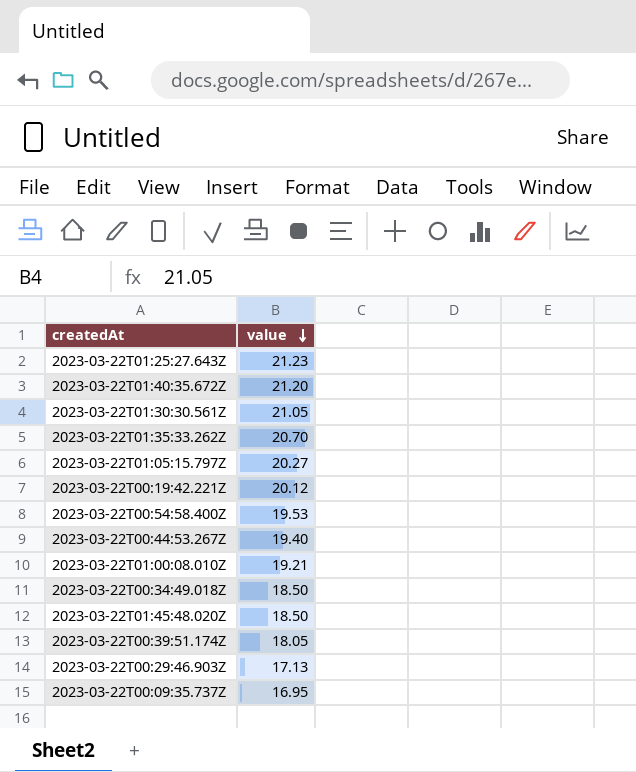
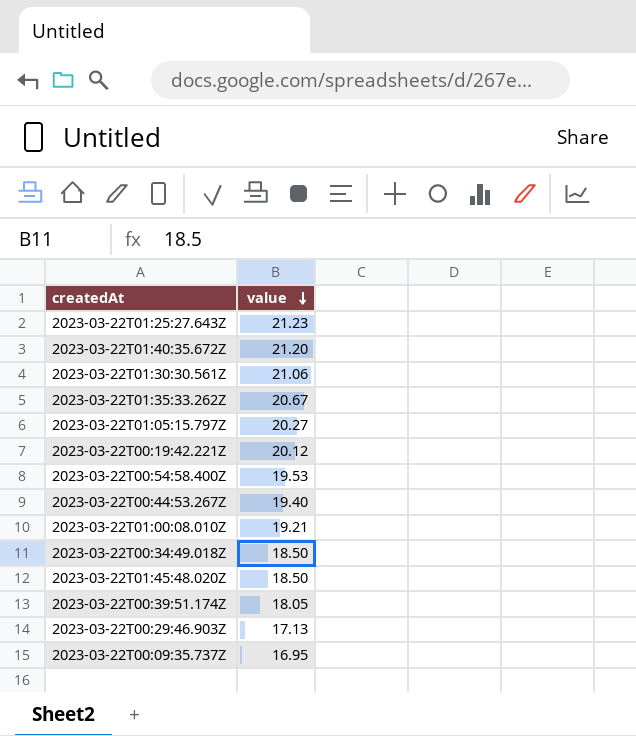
2023-03-22T01:30:30.561Z | value: 21.05 -> 21.06
2023-03-22T01:35:33.262Z | value: 20.70 -> 20.67

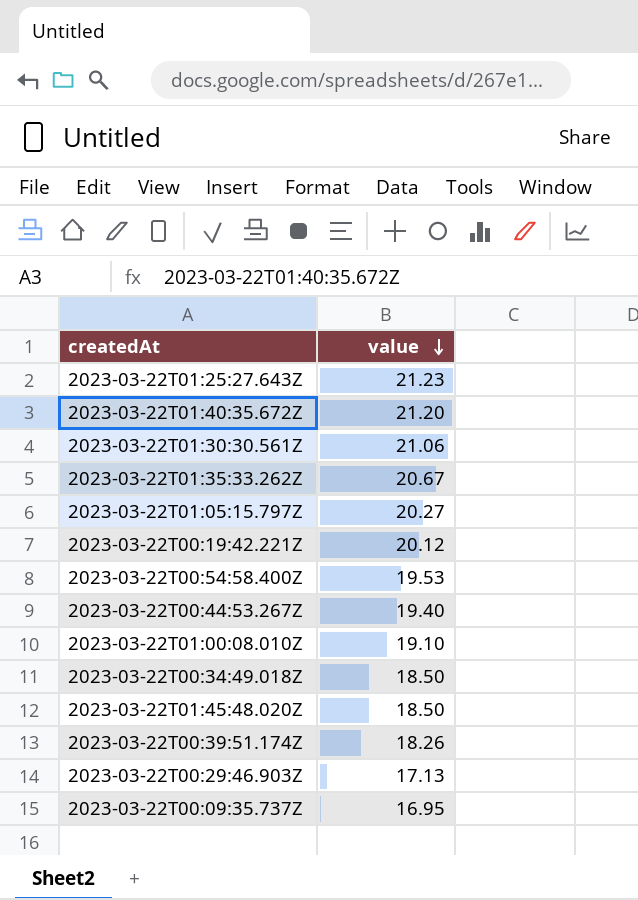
2023-03-22T01:00:08.010Z | value: 19.21 -> 19.10
2023-03-22T00:39:51.174Z | value: 18.05 -> 18.26

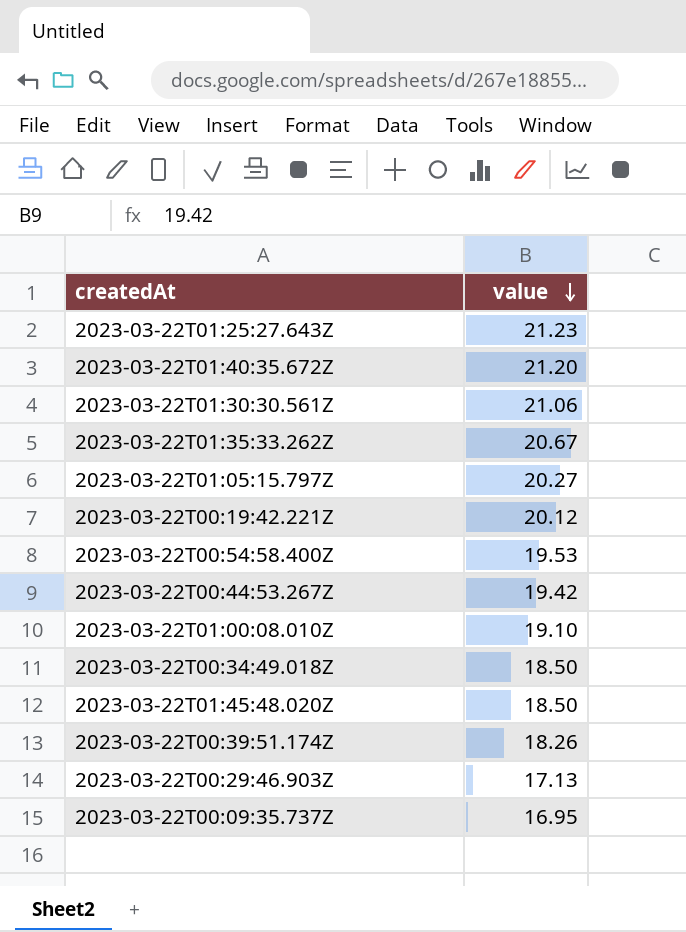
2023-03-22T00:44:53.267Z | value: 19.40 -> 19.42

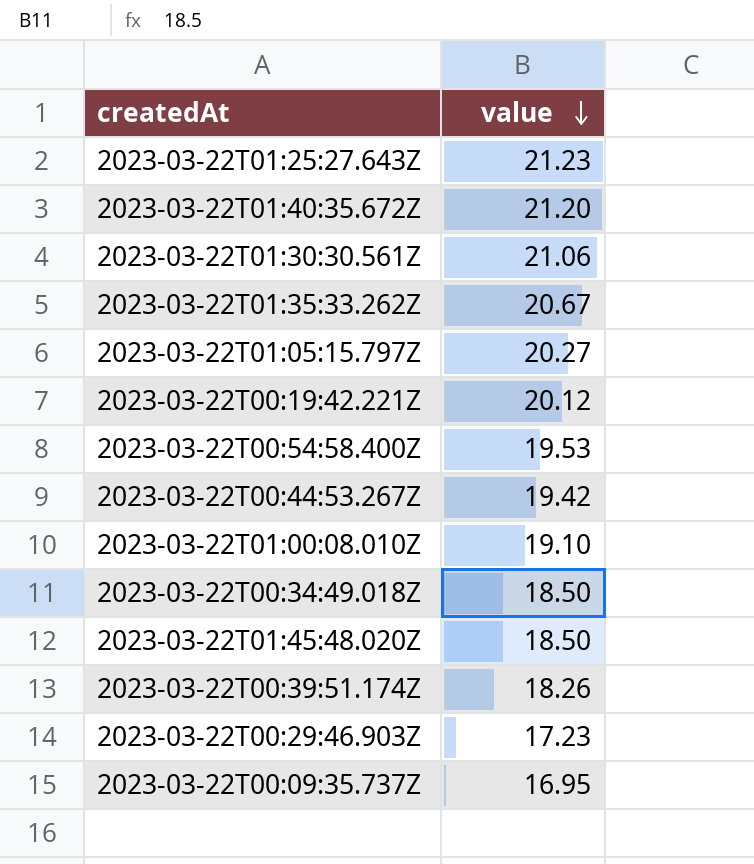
2023-03-22T00:29:46.903Z | value: 17.13 -> 17.23

